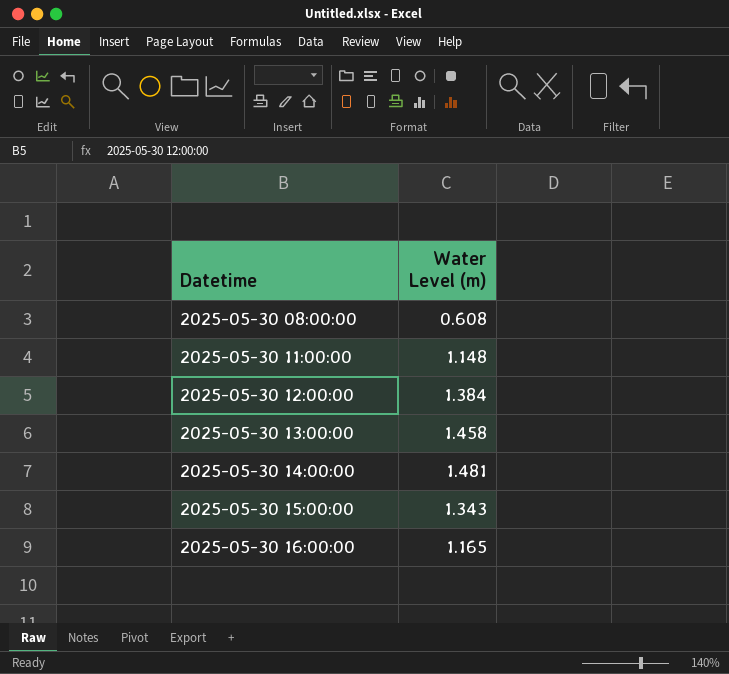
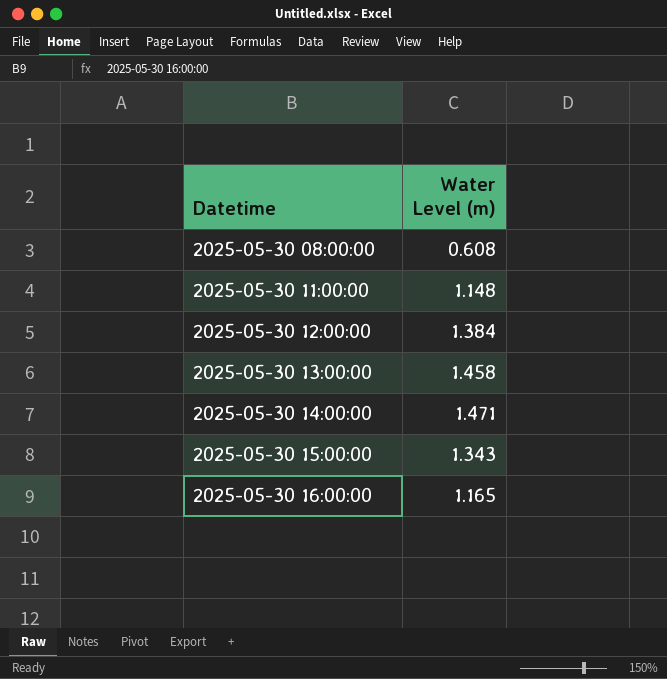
2025-05-30 14:00:00 | Water Level (m): 1.481 -> 1.471

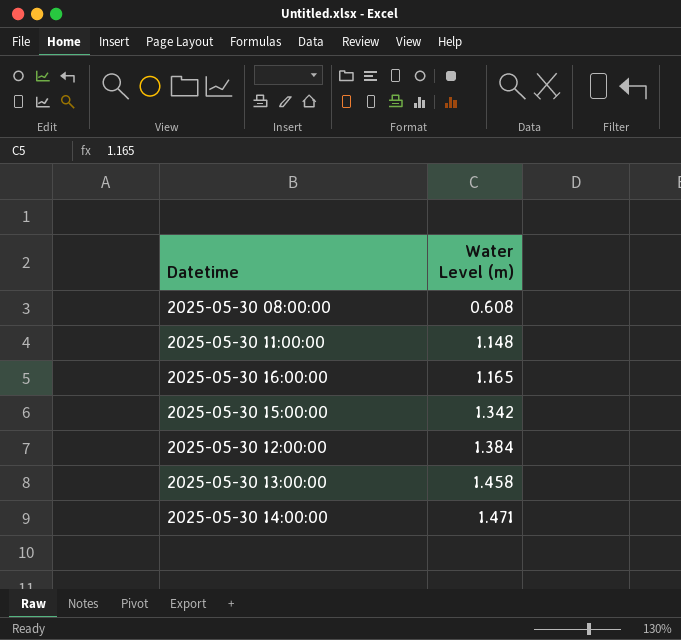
row order: Datetime ascending -> Water Level (m) ascending
2025-05-30 15:00:00 | Water Level (m): 1.343 -> 1.342

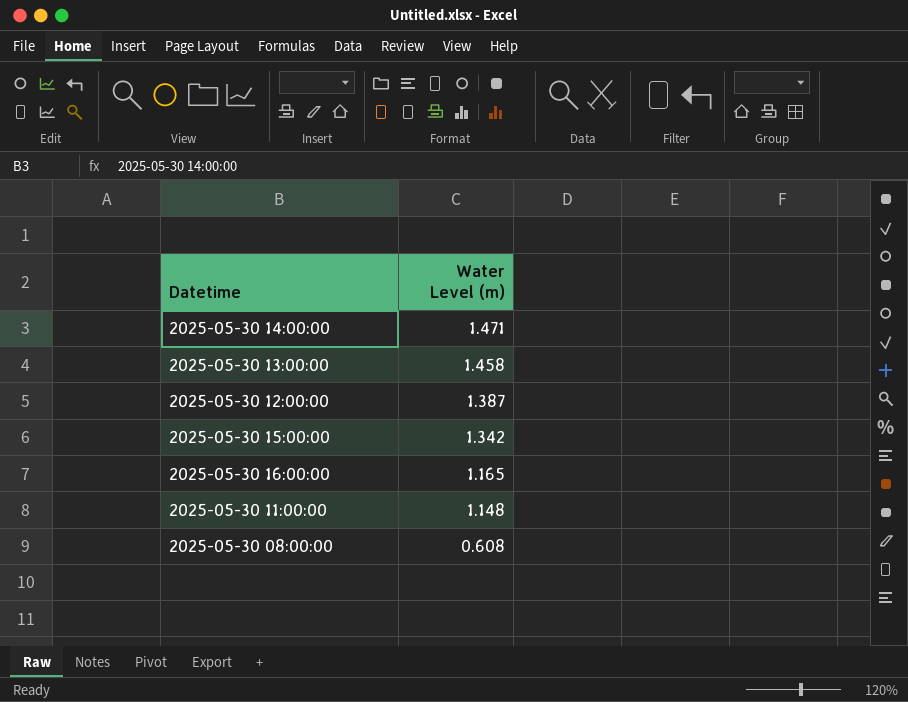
row order: Water Level (m) ascending -> Water Level (m) descending
2025-05-30 12:00:00 | Water Level (m): 1.384 -> 1.387

